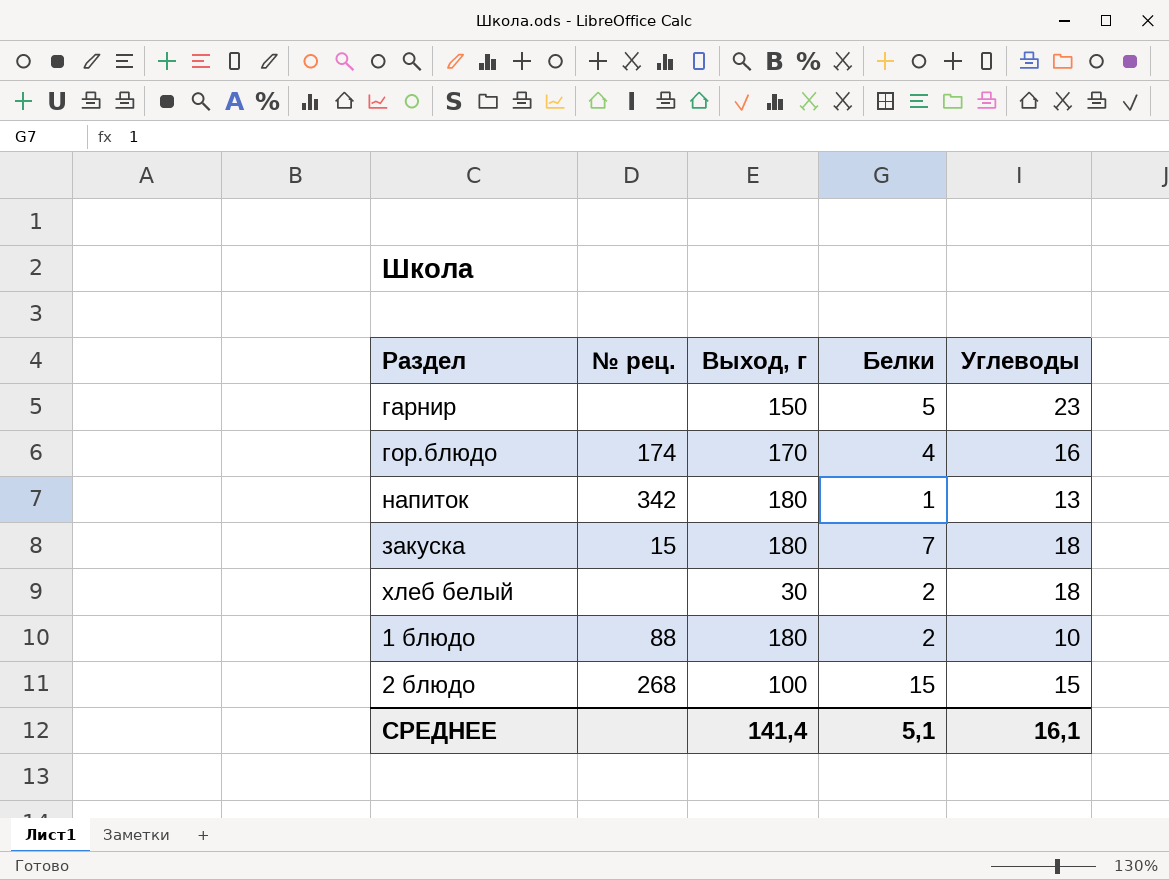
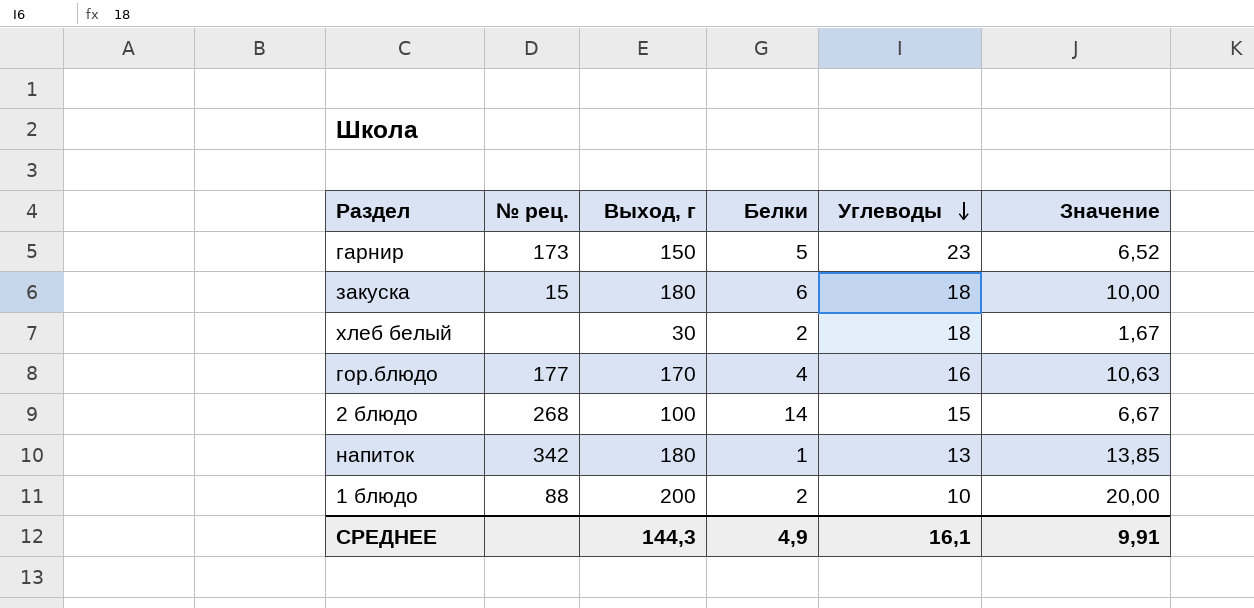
row order: none -> Углеводы descending
column Значение | formula: none -> [Выход, г] / [Углеводы]
гарнир | № рец.: none -> 173
закуска | Белки: 7 -> 6
гор.блюдо | № рец.: 174 -> 177
2 блюдо | Белки: 15 -> 14
1 блюдо | Выход, г: 180 -> 200
СРЕДНЕЕ | Выход, г: 141,4 -> 144,3
СРЕДНЕЕ | Белки: 5,1 -> 4,9

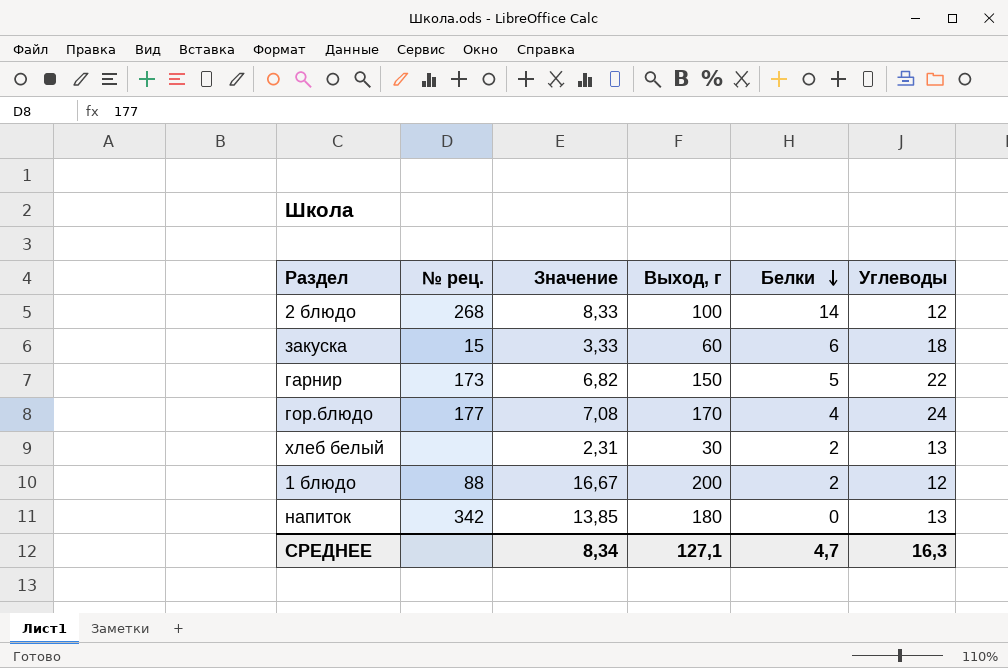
row order: Углеводы descending -> Белки descending
column Значение | position: 6 -> 3
2 блюдо | Значение: 6,67 -> 8,33
2 блюдо | Углеводы: 15 -> 12
закуска | Значение: 10,00 -> 3,33
закуска | Выход, г: 180 -> 60
гарнир | Значение: 6,52 -> 6,82
гарнир | Углеводы: 23 -> 22
гор.блюдо | Значение: 10,63 -> 7,08
гор.блюдо | Углеводы: 16 -> 24
хлеб белый | Значение: 1,67 -> 2,31
хлеб белый | Углеводы: 18 -> 13
1 блюдо | Значение: 20,00 -> 16,67
1 блюдо | Углеводы: 10 -> 12
напиток | Белки: 1 -> 0
СРЕДНЕЕ | Значение: 9,91 -> 8,34
СРЕДНЕЕ | Выход, г: 144,3 -> 127,1
СРЕДНЕЕ | Белки: 4,9 -> 4,7
СРЕДНЕЕ | Углеводы: 16,1 -> 16,3

